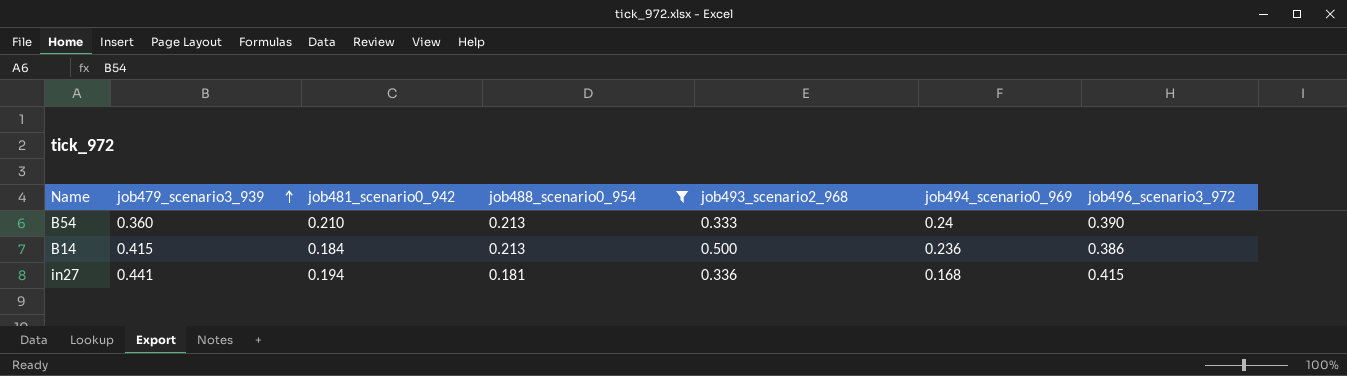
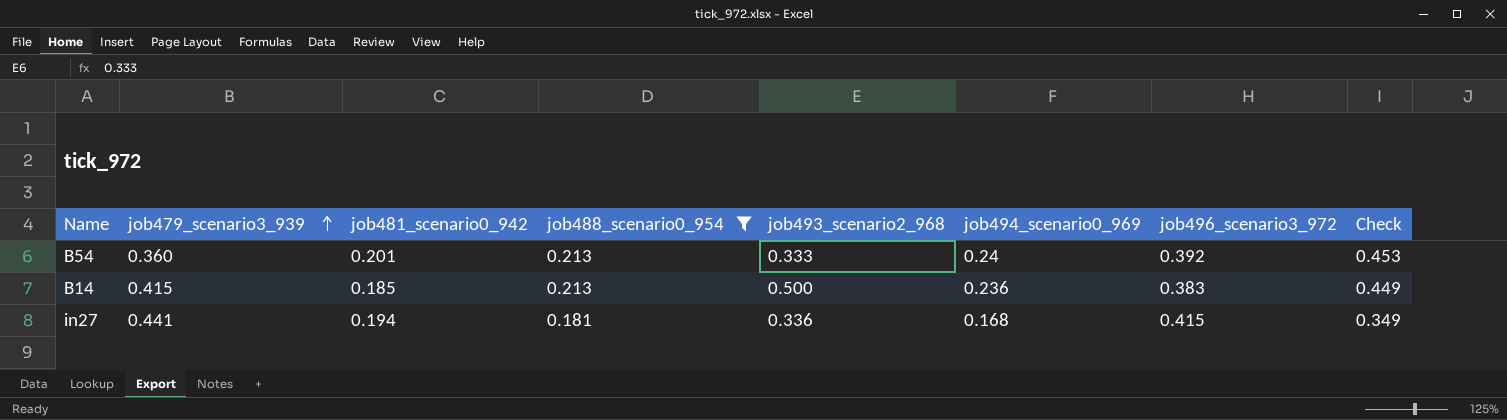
column Check | formula: none -> [job488_scenario0_954] + [job494_scenario0_969]
B54 | job481_scenario0_942: 0.210 -> 0.201
B54 | job496_scenario3_972: 0.390 -> 0.392
B14 | job481_scenario0_942: 0.184 -> 0.185
B14 | job496_scenario3_972: 0.386 -> 0.383

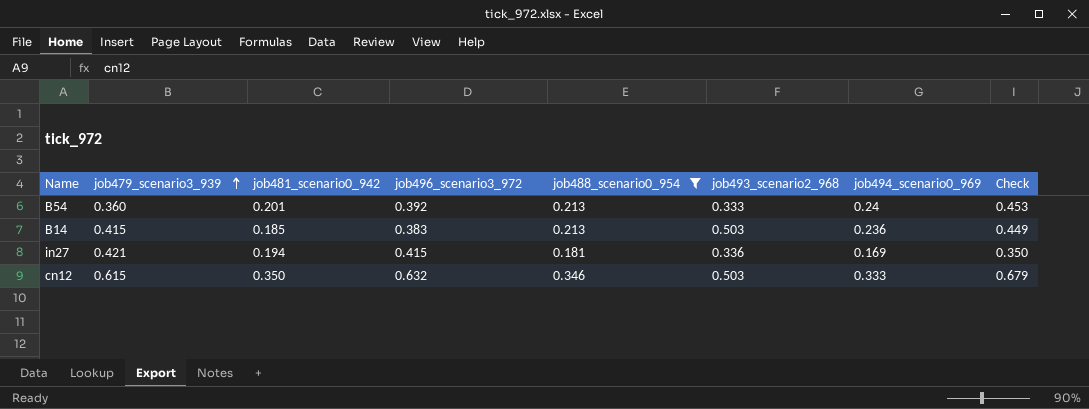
column job496_scenario3_972 | position: 7 -> 4
B14 | job493_scenario2_968: 0.500 -> 0.503
in27 | job479_scenario3_939: 0.441 -> 0.421
in27 | job494_scenario0_969: 0.168 -> 0.169
in27 | Check: 0.349 -> 0.350
row cn12: none -> 0.615 | 0.350 | 0.632 | 0.346 | 0.503 | 0.333 | 0.679

